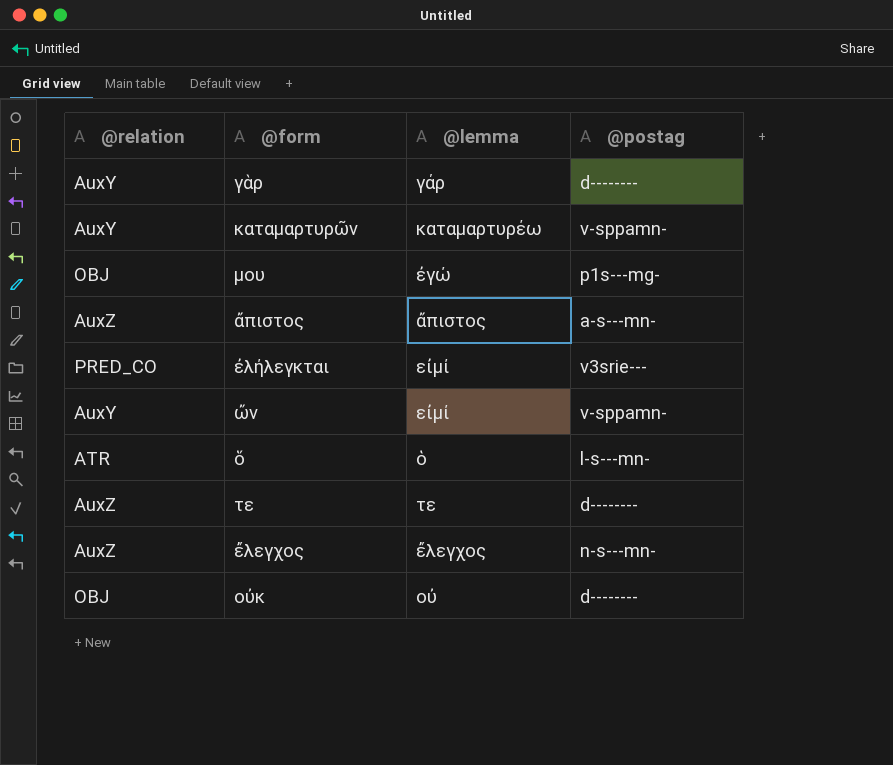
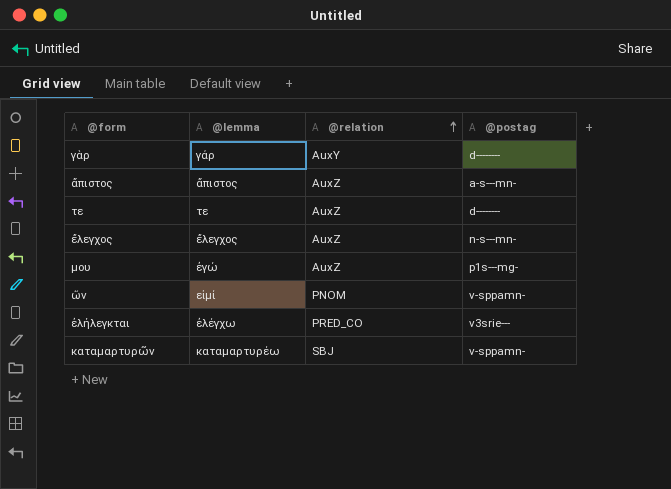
row order: none -> @relation ascending
column @relation | position: 1 -> 3
row ὅ: ATR | ὁ | l-s---mn- -> none
row οὐκ: OBJ | οὐ | d-------- -> none
μου | @relation: OBJ -> AuxZ
ὤν | @relation: AuxY -> PNOM
ἐλήλεγκται | @lemma: εἰμί -> ἐλέγχω
καταμαρτυρῶν | @relation: AuxY -> SBJ

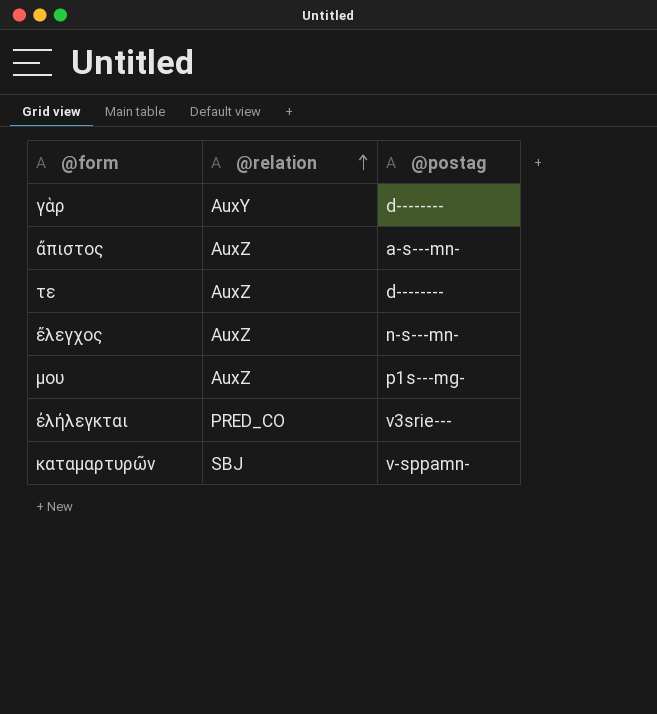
column @lemma | position: 2 -> none
row ὤν: εἰμί | PNOM | v-sppamn- -> none

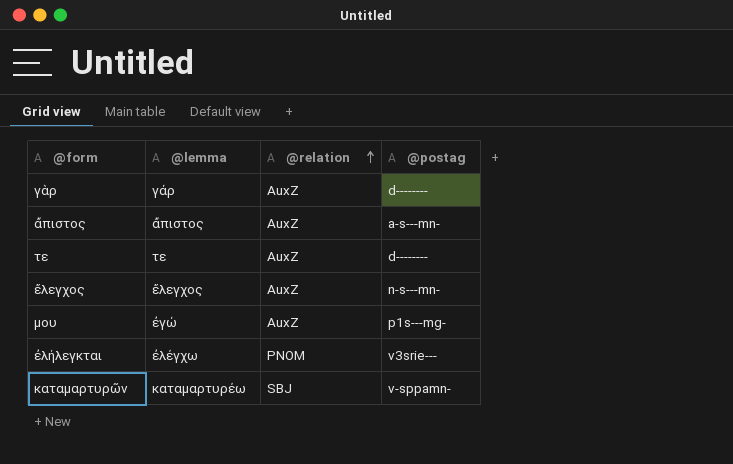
column @lemma | position: none -> 2
γὰρ | @relation: AuxY -> AuxZ
ἐλήλεγκται | @relation: PRED_CO -> PNOM

